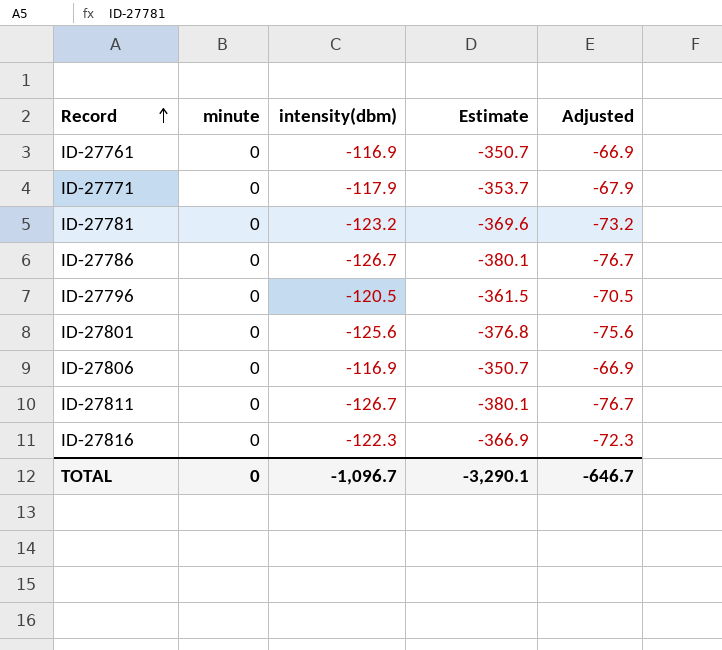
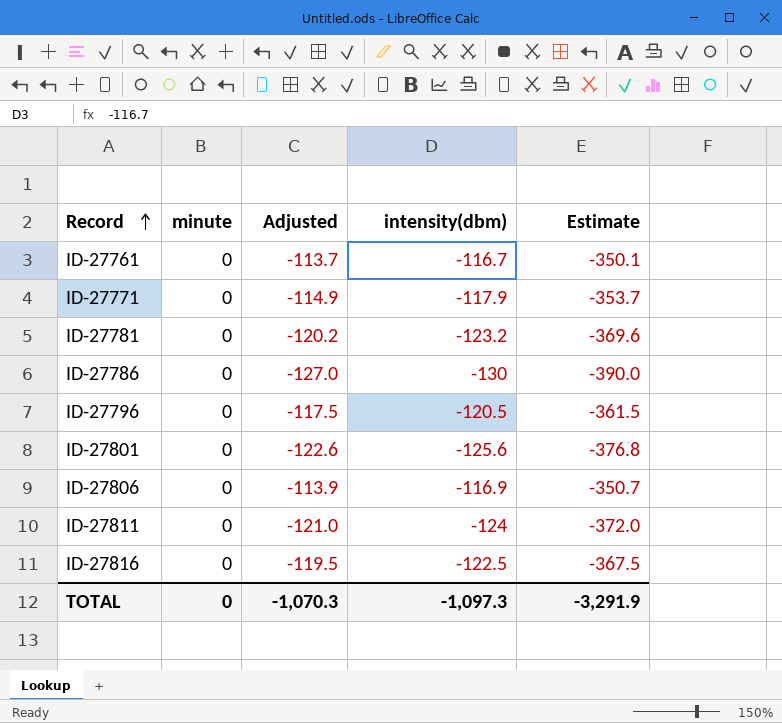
column Adjusted | formula: [intensity(dbm)] + 50 -> [intensity(dbm)] + 3
column Adjusted | position: 5 -> 3
ID-27761 | intensity(dbm): -116.9 -> -116.7
ID-27761 | Estimate: -350.7 -> -350.1
ID-27786 | intensity(dbm): -126.7 -> -130
ID-27786 | Estimate: -380.1 -> -390.0
ID-27811 | intensity(dbm): -126.7 -> -124
ID-27811 | Estimate: -380.1 -> -372.0
ID-27816 | intensity(dbm): -122.3 -> -122.5
ID-27816 | Estimate: -366.9 -> -367.5
TOTAL | Adjusted: -646.7 -> -1,070.3
TOTAL | intensity(dbm): -1,096.7 -> -1,097.3
TOTAL | Estimate: -3,290.1 -> -3,291.9

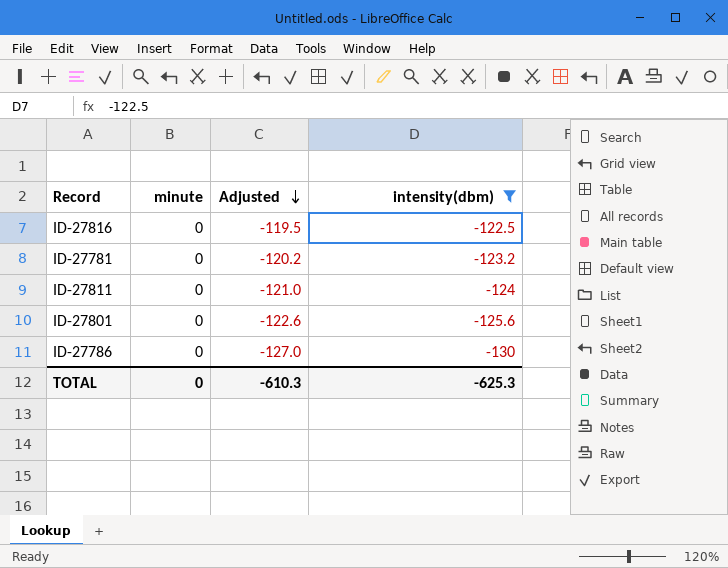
filter: none -> intensity(dbm) <= -122.5
row order: Record ascending -> Adjusted descending
column Estimate | formula: [intensity(dbm)] * 3 -> none
TOTAL | Adjusted: -1,070.3 -> -610.3
TOTAL | intensity(dbm): -1,097.3 -> -625.3

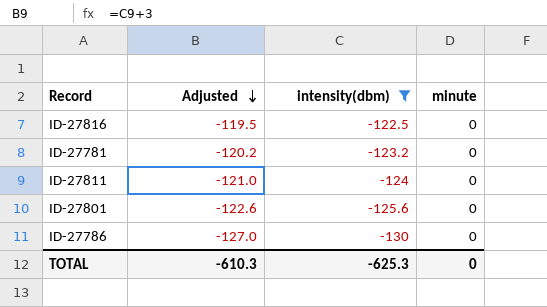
column minute | position: 2 -> 4

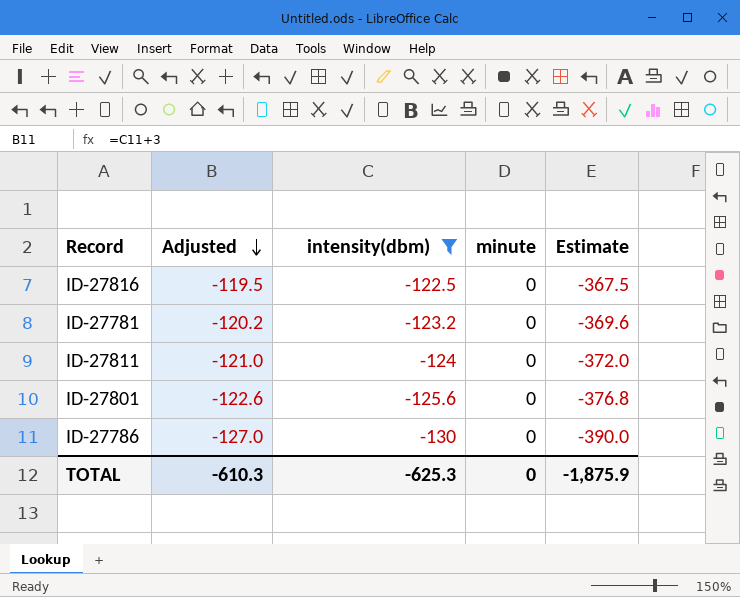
column Estimate | formula: none -> [intensity(dbm)] * 3

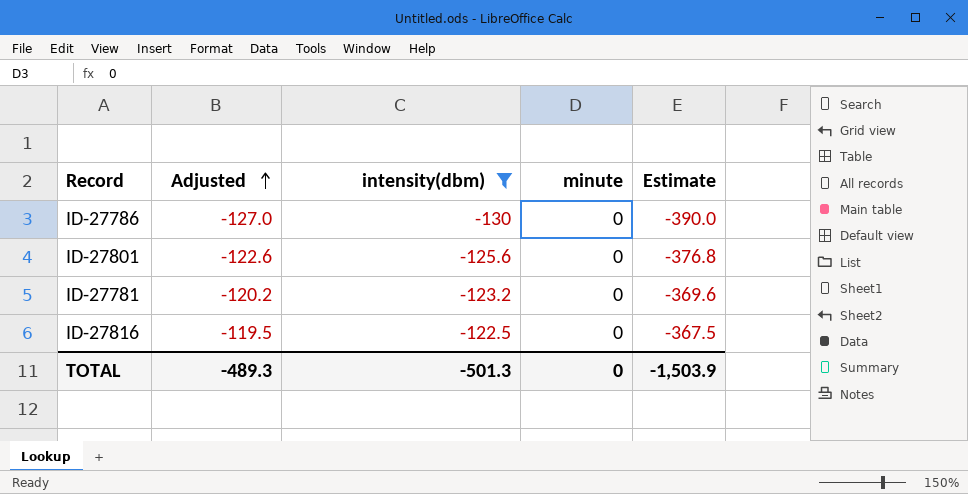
row order: Adjusted descending -> Adjusted ascending
row ID-27811: -121.0 | -124 | 0 | -372.0 -> none
TOTAL | Adjusted: -610.3 -> -489.3
TOTAL | intensity(dbm): -625.3 -> -501.3
TOTAL | Estimate: -1,875.9 -> -1,503.9

